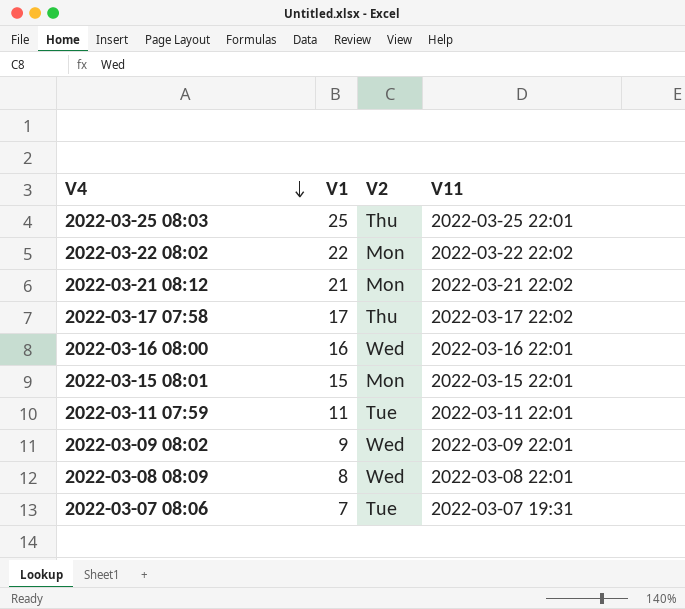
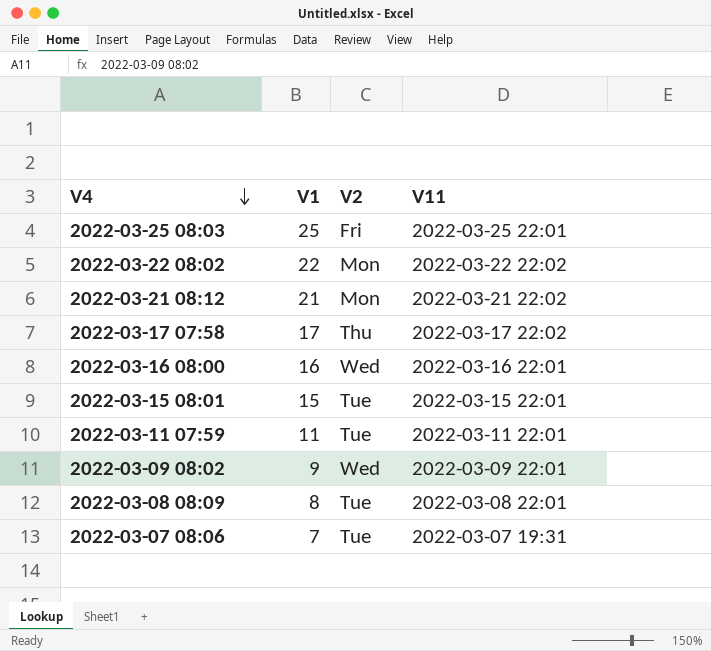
2022-03-25 08:03 | V2: Thu -> Fri
2022-03-15 08:01 | V2: Mon -> Tue
2022-03-08 08:09 | V2: Wed -> Tue

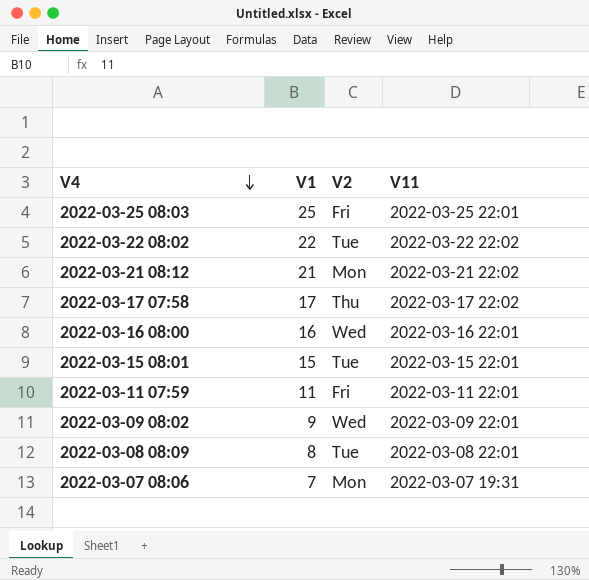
2022-03-22 08:02 | V2: Mon -> Tue
2022-03-11 07:59 | V2: Tue -> Fri
2022-03-07 08:06 | V2: Tue -> Mon

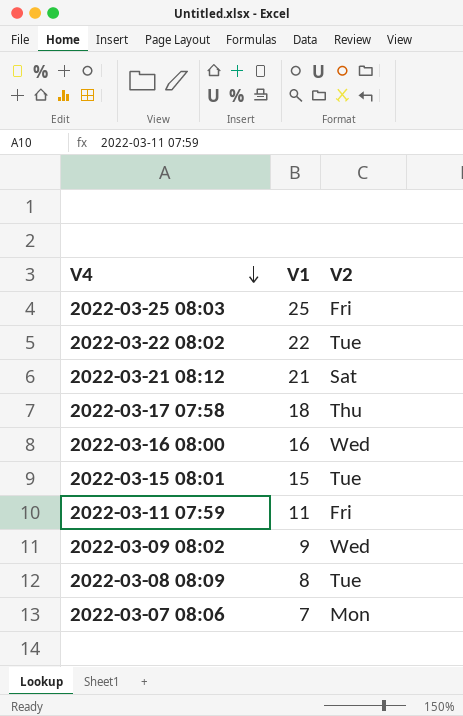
column V11 | position: 4 -> none
2022-03-21 08:12 | V2: Mon -> Sat
2022-03-17 07:58 | V1: 17 -> 18

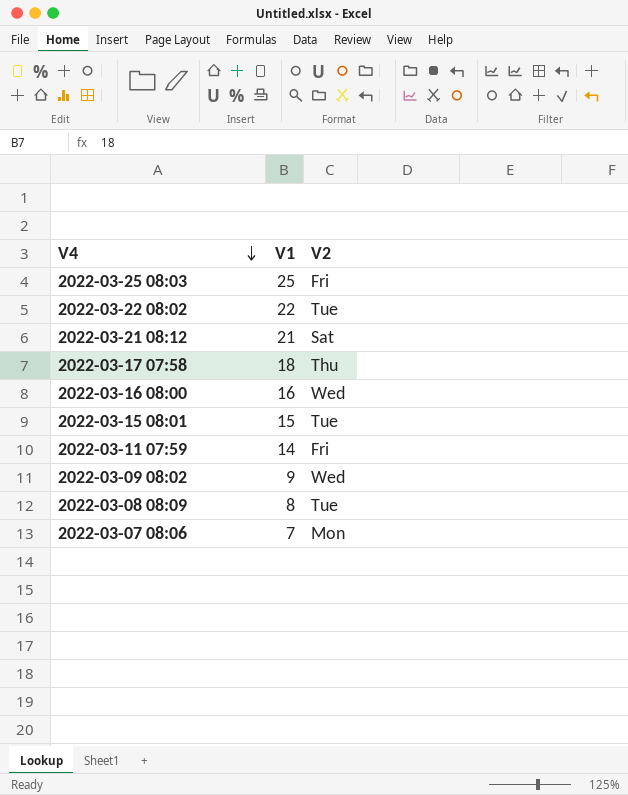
2022-03-11 07:59 | V1: 11 -> 14

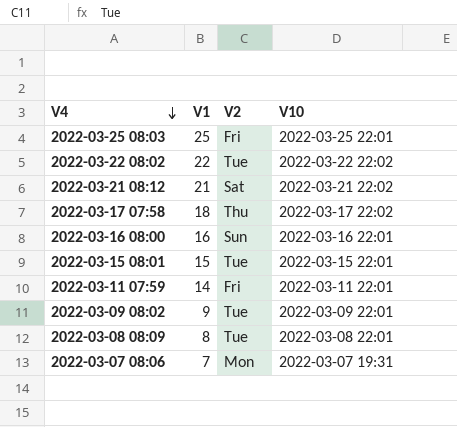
column V10 | position: none -> 4
2022-03-16 08:00 | V2: Wed -> Sun
2022-03-09 08:02 | V2: Wed -> Tue

